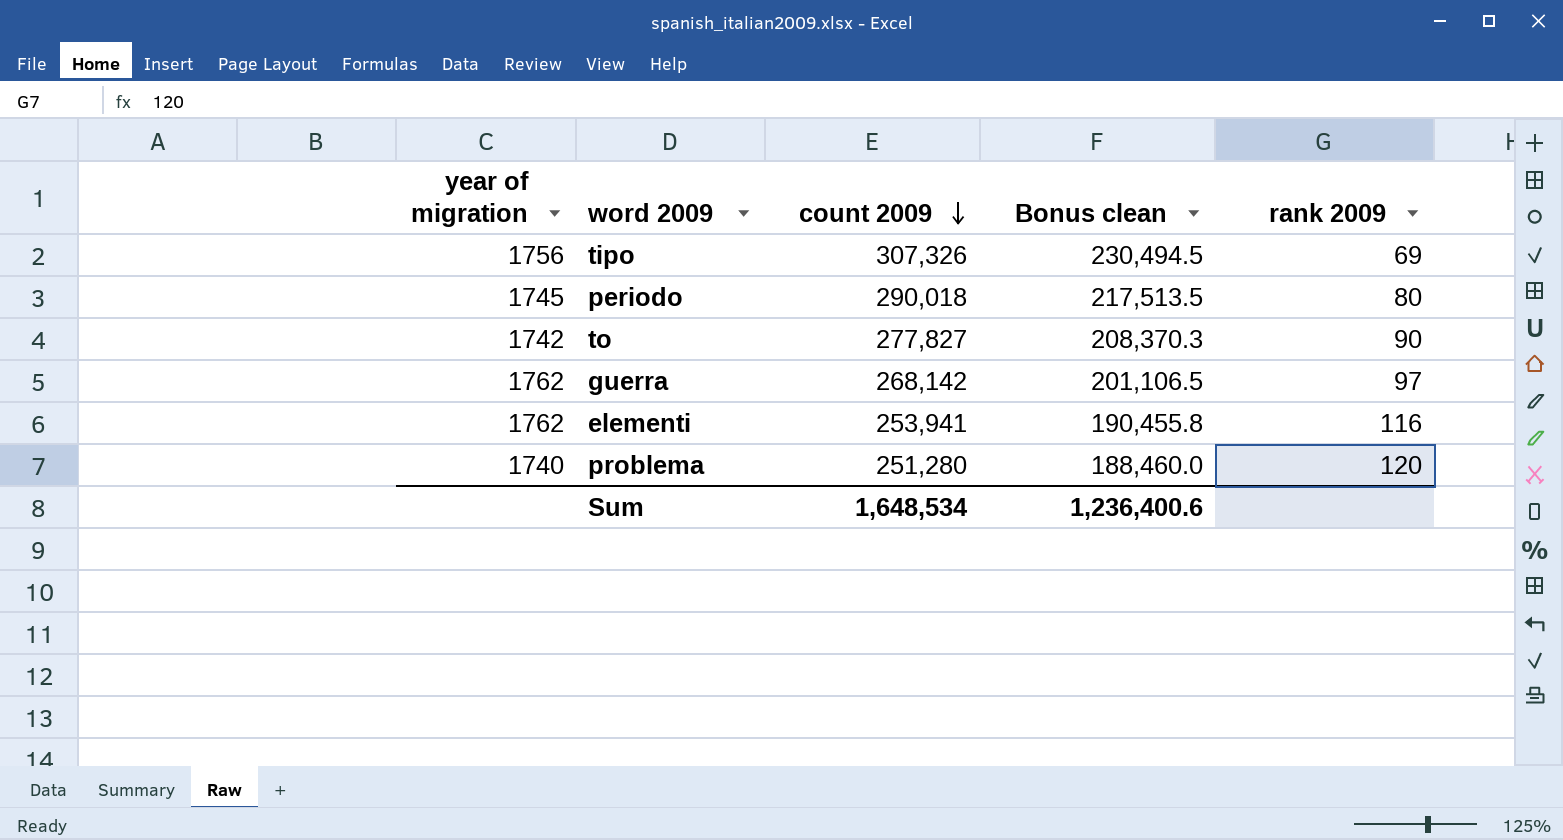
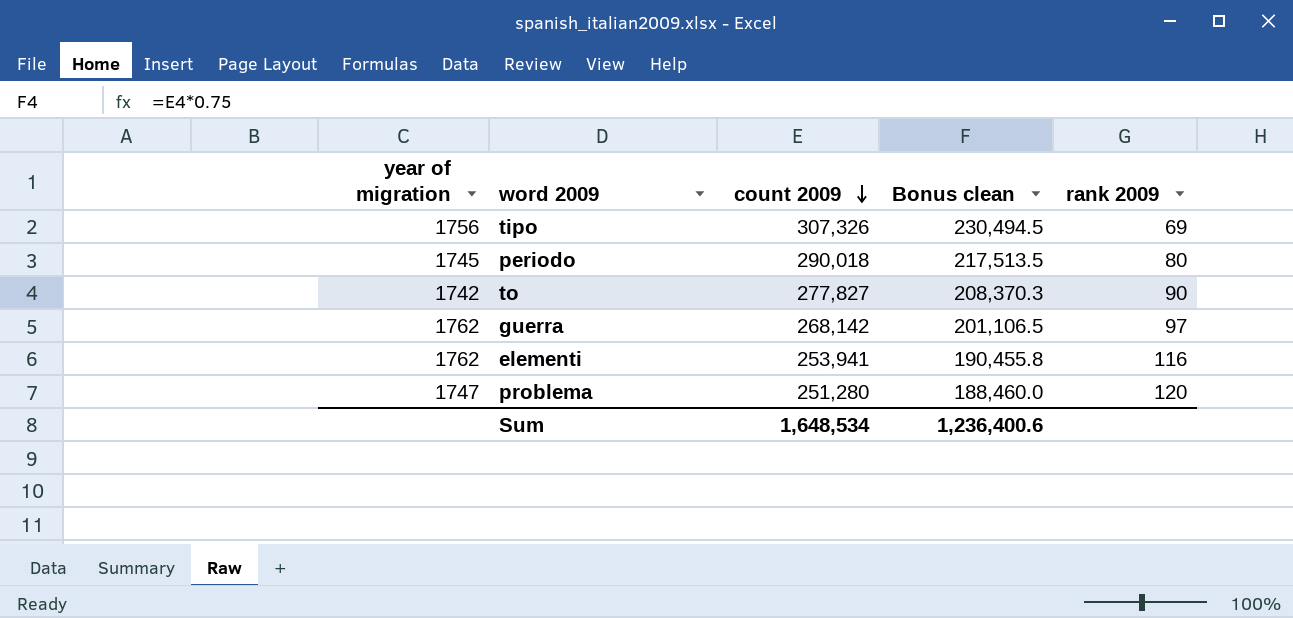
problema | year of migration: 1740 -> 1747

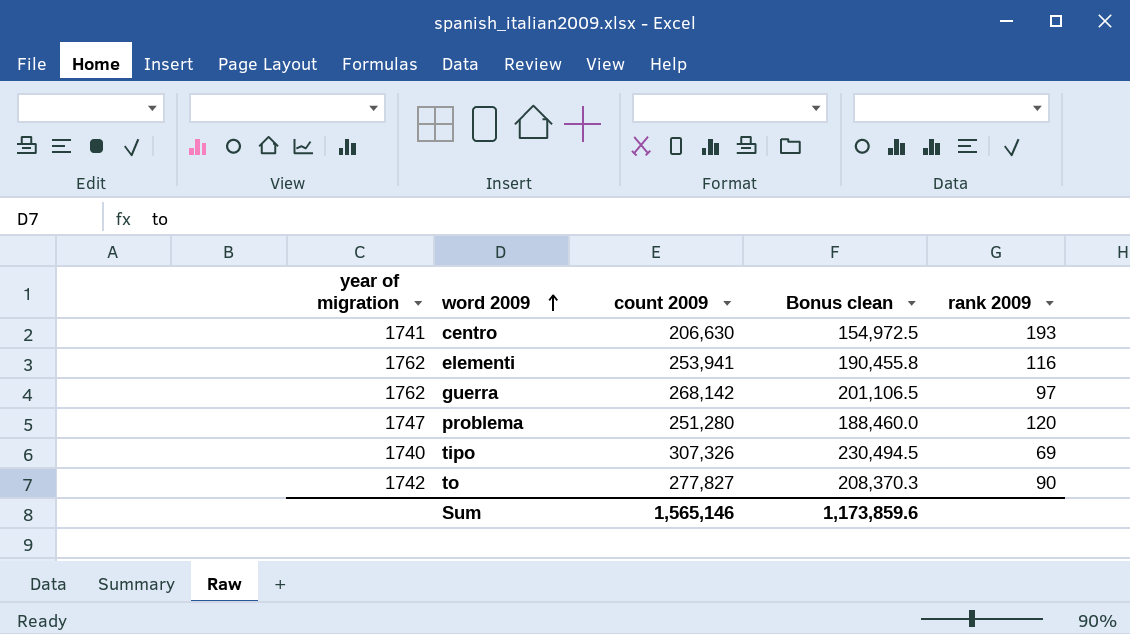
row order: count 2009 descending -> word 2009 ascending
row periodo: 1745 | 290,018 | 217,513.5 | 80 -> none
row centro: none -> 1741 | 206,630 | 154,972.5 | 193
tipo | year of migration: 1756 -> 1740
Sum | count 2009: 1,648,534 -> 1,565,146
Sum | Bonus clean: 1,236,400.6 -> 1,173,859.6

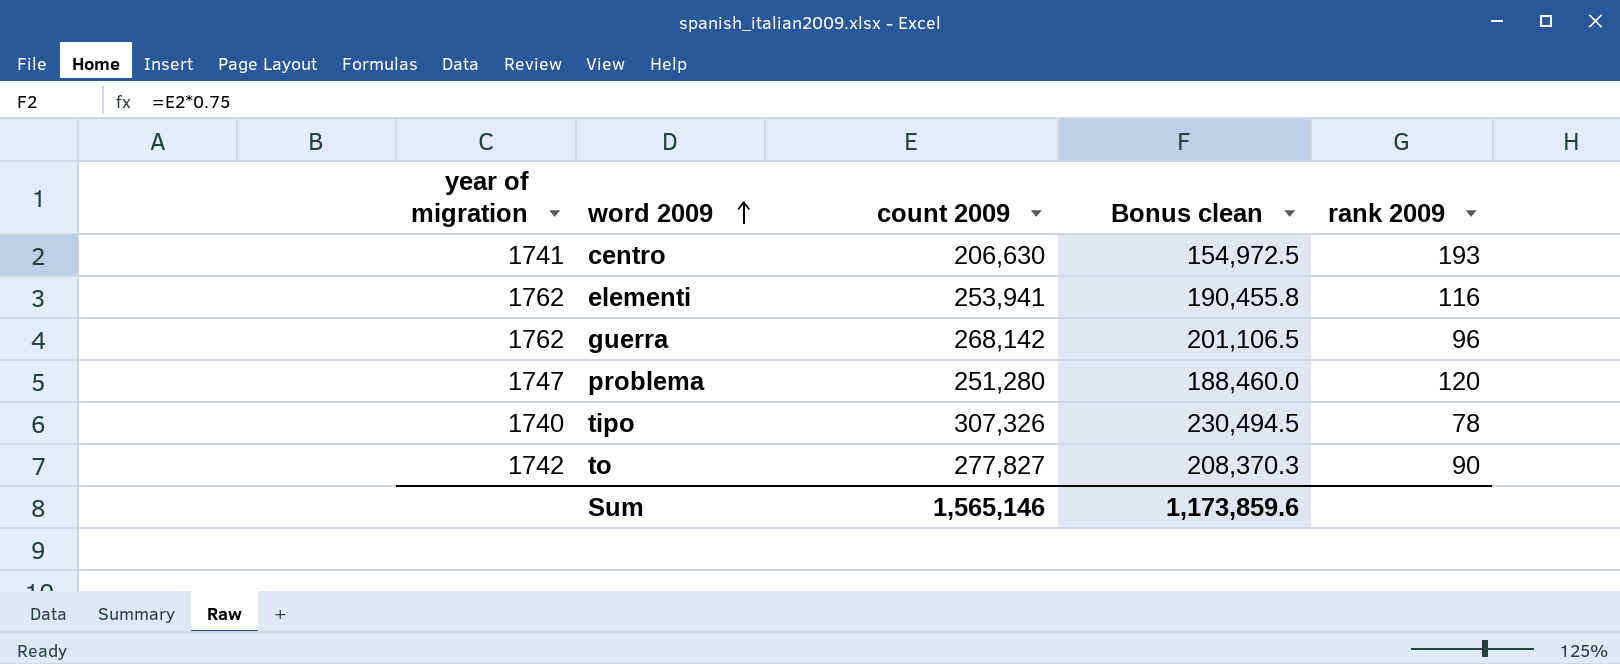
guerra | rank 2009: 97 -> 96
tipo | rank 2009: 69 -> 78

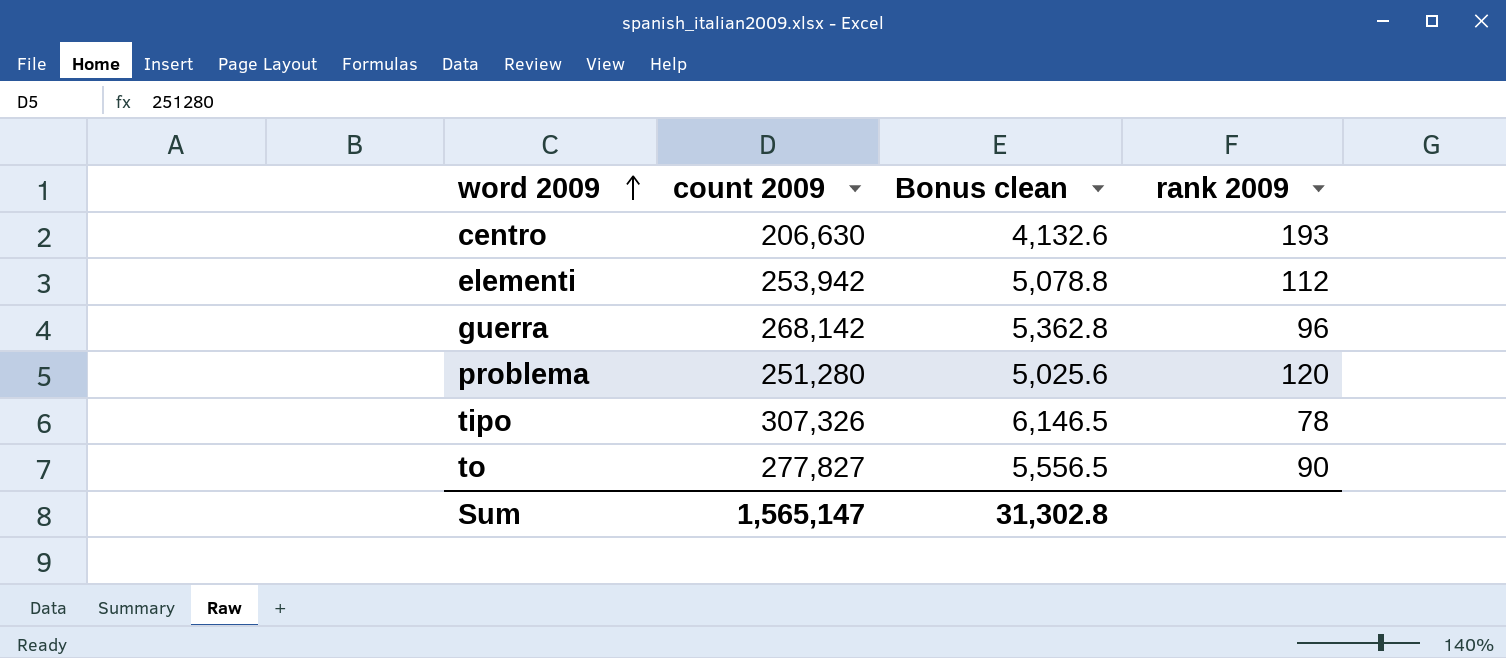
column year of migration | position: 1 -> none
column Bonus clean | formula: [count 2009] * 0.75 -> [count 2009] * 0.02
elementi | count 2009: 253,941 -> 253,942
elementi | rank 2009: 116 -> 112
Sum | count 2009: 1,565,146 -> 1,565,147
Sum | Bonus clean: 1,173,859.6 -> 31,302.8

